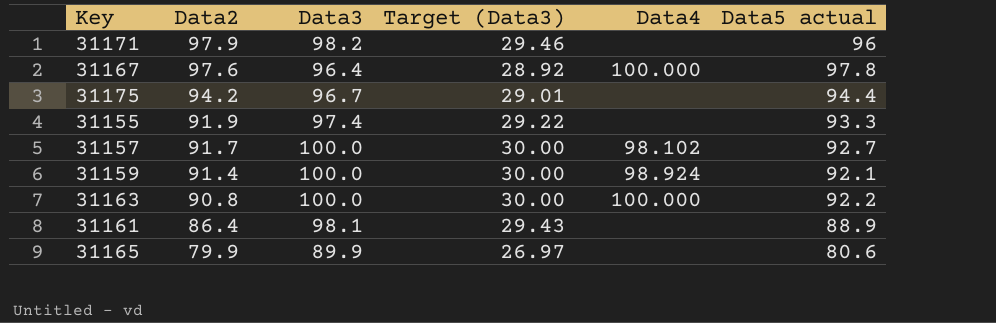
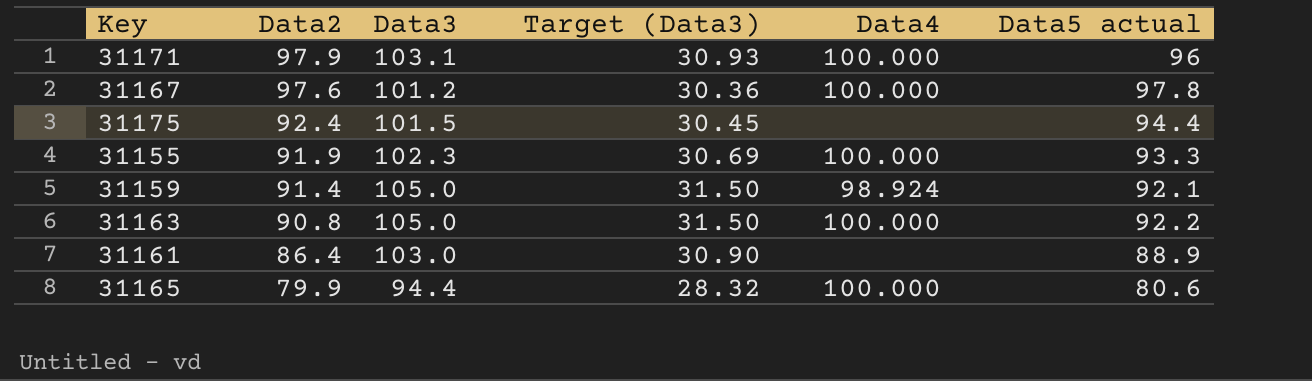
row 31157: 91.7 | 100.0 | 30.00 | 98.102 | 92.7 -> none
31171 | Data3: 98.2 -> 103.1
31171 | Target (Data3): 29.46 -> 30.93
31171 | Data4: none -> 100.000
31167 | Data3: 96.4 -> 101.2
31167 | Target (Data3): 28.92 -> 30.36
31175 | Data2: 94.2 -> 92.4
31175 | Data3: 96.7 -> 101.5
31175 | Target (Data3): 29.01 -> 30.45
31155 | Data3: 97.4 -> 102.3
31155 | Target (Data3): 29.22 -> 30.69
31155 | Data4: none -> 100.000
31159 | Data3: 100.0 -> 105.0
31159 | Target (Data3): 30.00 -> 31.50
31163 | Data3: 100.0 -> 105.0
31163 | Target (Data3): 30.00 -> 31.50
31161 | Data3: 98.1 -> 103.0
31161 | Target (Data3): 29.43 -> 30.90
31165 | Data3: 89.9 -> 94.4
31165 | Target (Data3): 26.97 -> 28.32
31165 | Data4: none -> 100.000

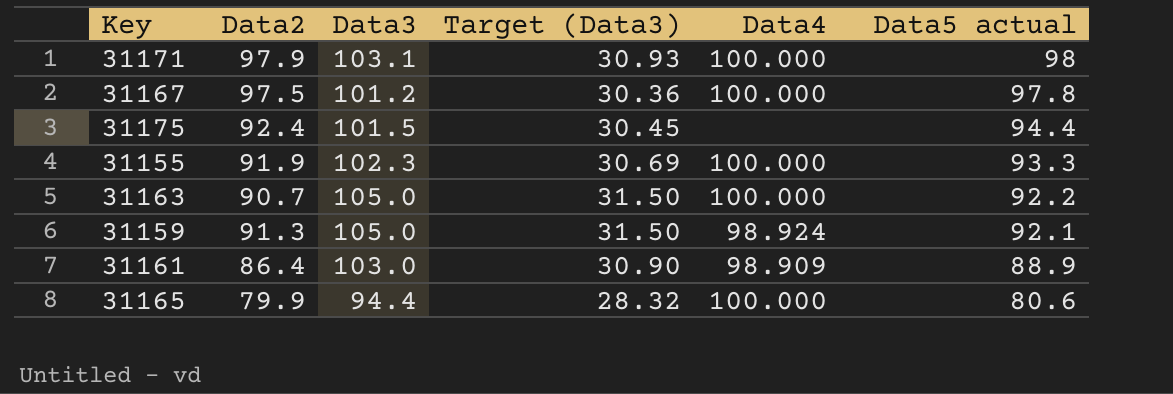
row order: Data2 descending -> Data5 actual descending
31171 | Data5 actual: 96 -> 98
31167 | Data2: 97.6 -> 97.5
31163 | Data2: 90.8 -> 90.7
31159 | Data2: 91.4 -> 91.3
31161 | Data4: none -> 98.909

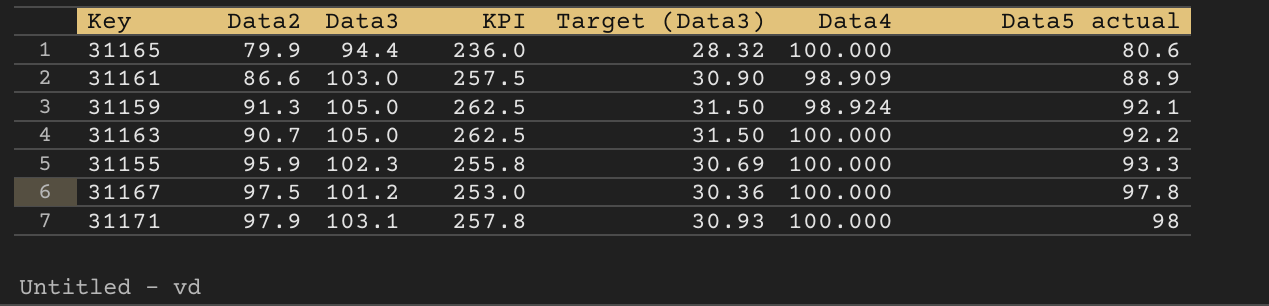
row order: Data5 actual descending -> Data5 actual ascending
column KPI | formula: none -> [Data3] * 2.5
row 31175: 92.4 | 101.5 | 30.45 | none | 94.4 -> none
31161 | Data2: 86.4 -> 86.6
31155 | Data2: 91.9 -> 95.9

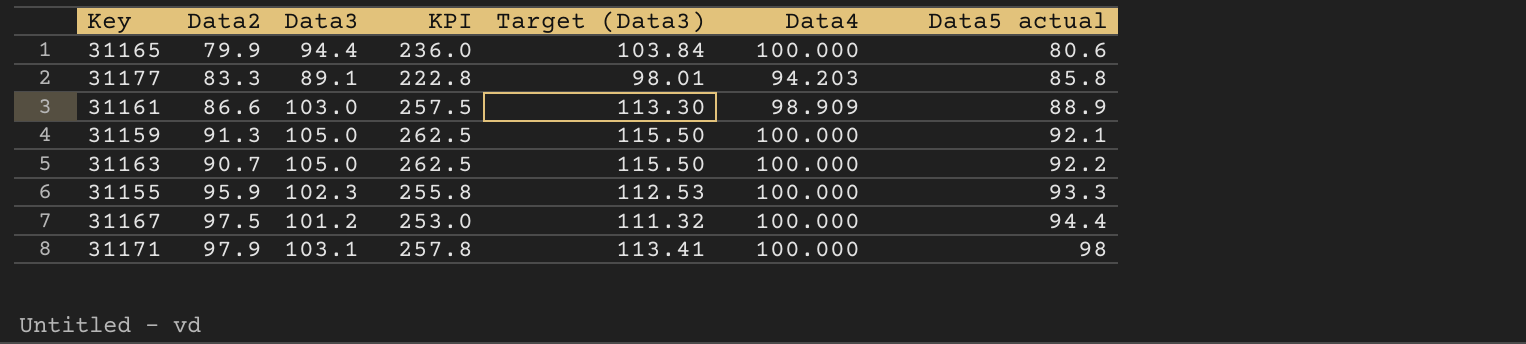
column Target (Data3) | formula: [Data3] * 0.3 -> [Data3] * 1.1
row 31177: none -> 83.3 | 89.1 | 222.8 | 98.01 | 94.203 | 85.8
31159 | Data4: 98.924 -> 100.000
31167 | Data5 actual: 97.8 -> 94.4

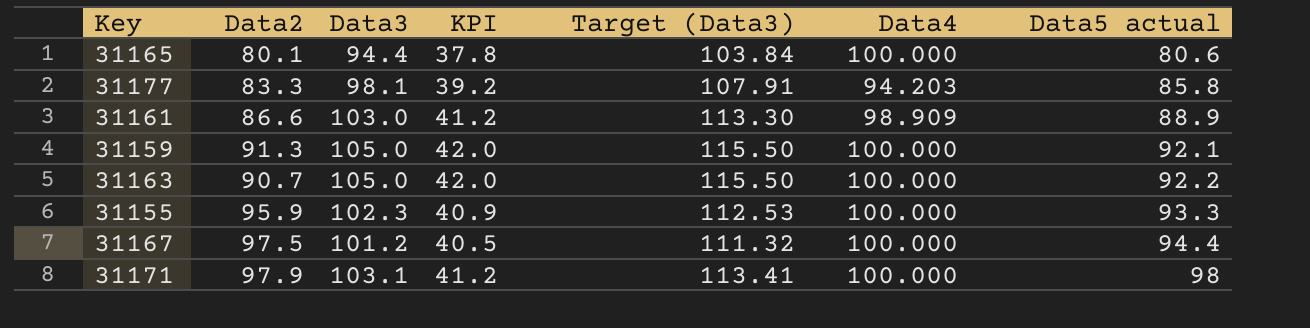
column KPI | formula: [Data3] * 2.5 -> [Data3] * 0.4
31165 | Data2: 79.9 -> 80.1
31177 | Data3: 89.1 -> 98.1
31177 | Target (Data3): 98.01 -> 107.91

